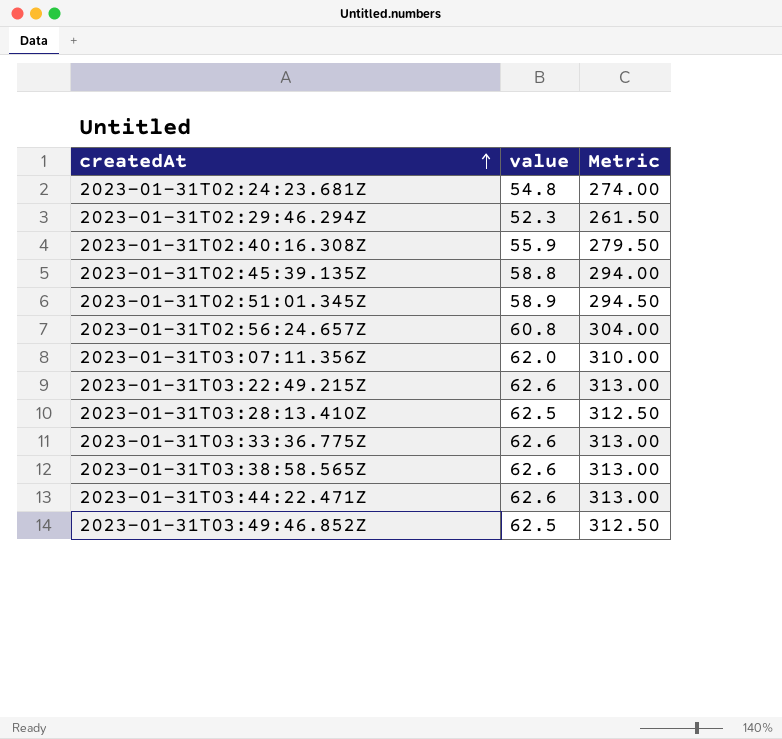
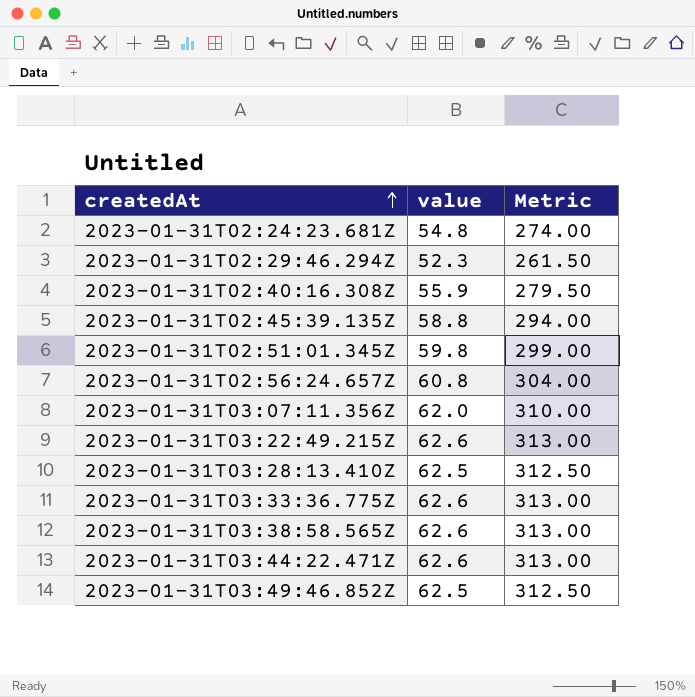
2023-01-31T02:51:01.345Z | value: 58.9 -> 59.8
2023-01-31T02:51:01.345Z | Metric: 294.50 -> 299.00

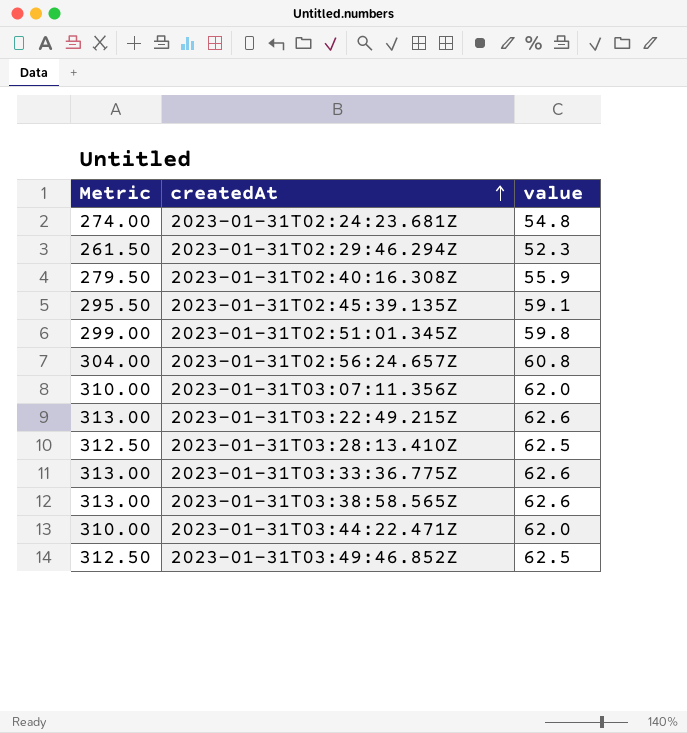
column Metric | position: 3 -> 1
2023-01-31T02:45:39.135Z | Metric: 294.00 -> 295.50
2023-01-31T02:45:39.135Z | value: 58.8 -> 59.1
2023-01-31T03:44:22.471Z | Metric: 313.00 -> 310.00
2023-01-31T03:44:22.471Z | value: 62.6 -> 62.0

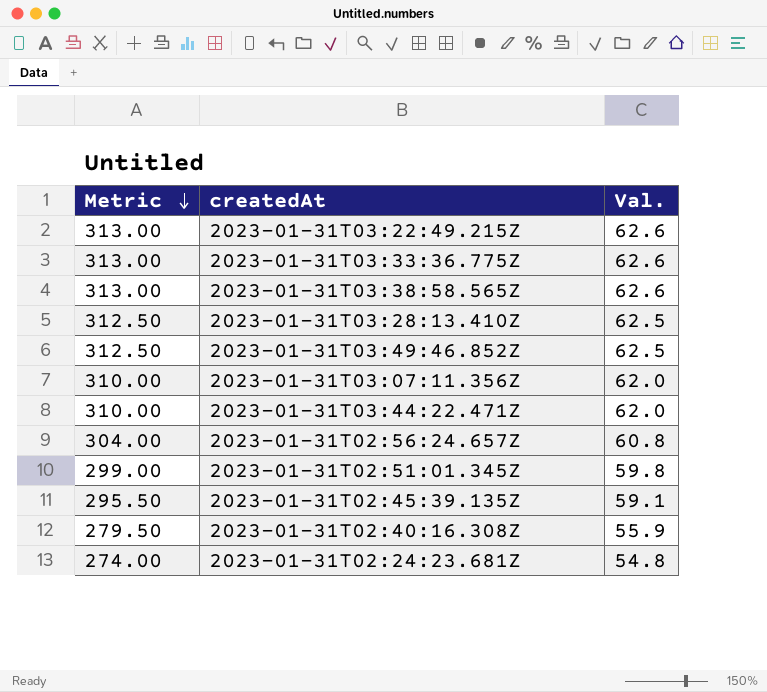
row order: createdAt ascending -> Metric descending
column name: value -> Val.
row 2023-01-31T02:29:46.294Z: 261.50 | 52.3 -> none

